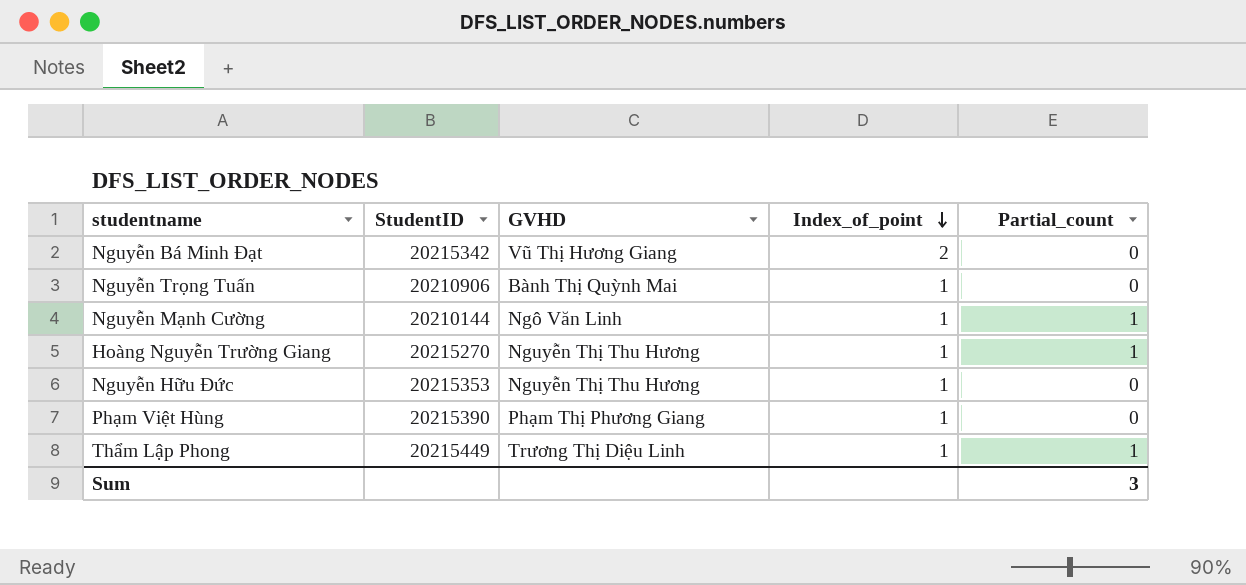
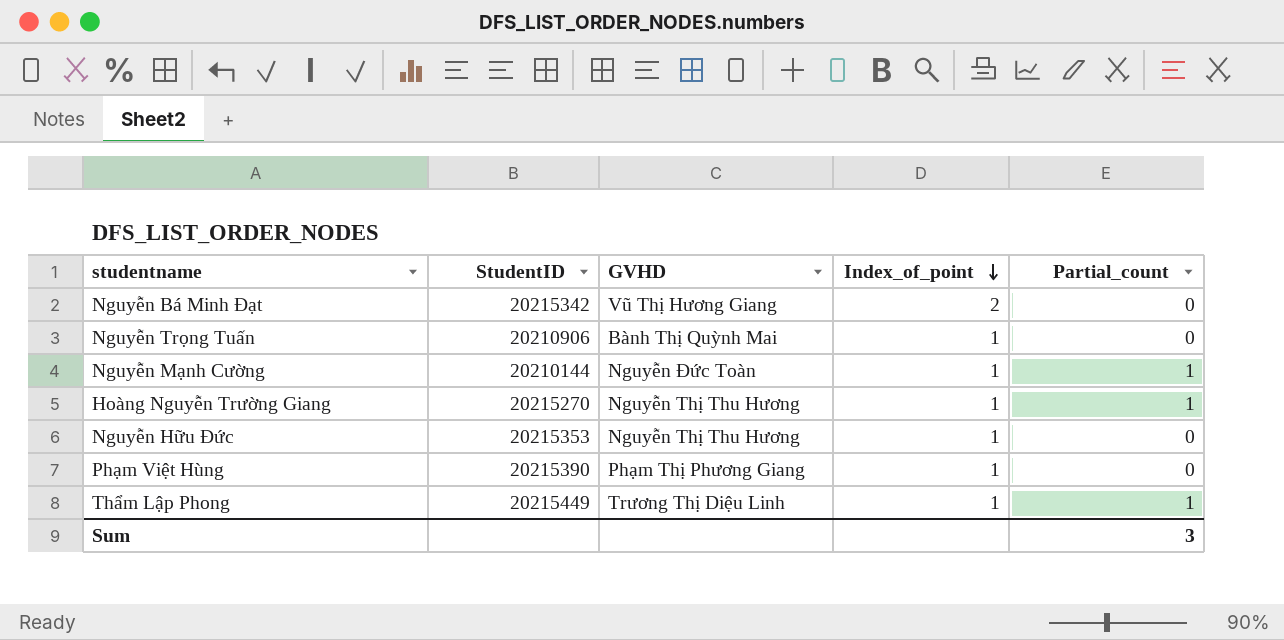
Nguyễn Mạnh Cường | GVHD: Ngô Văn Linh -> Nguyễn Đức Toàn

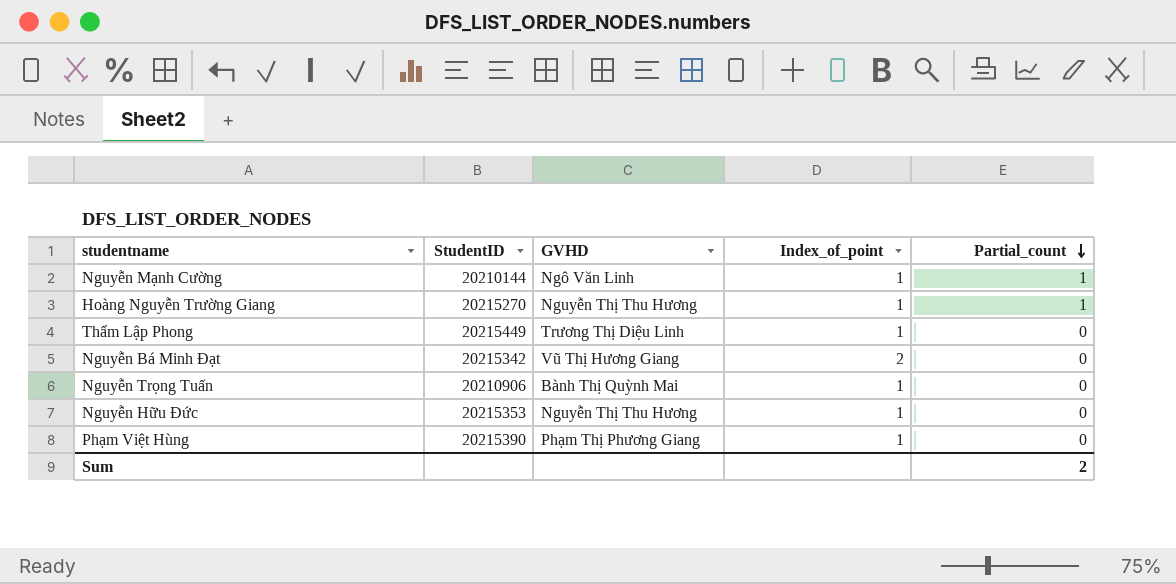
row order: Index_of_point descending -> Partial_count descending
Nguyễn Mạnh Cường | GVHD: Nguyễn Đức Toàn -> Ngô Văn Linh
Thẩm Lập Phong | Partial_count: 1 -> 0
Sum | Partial_count: 3 -> 2

